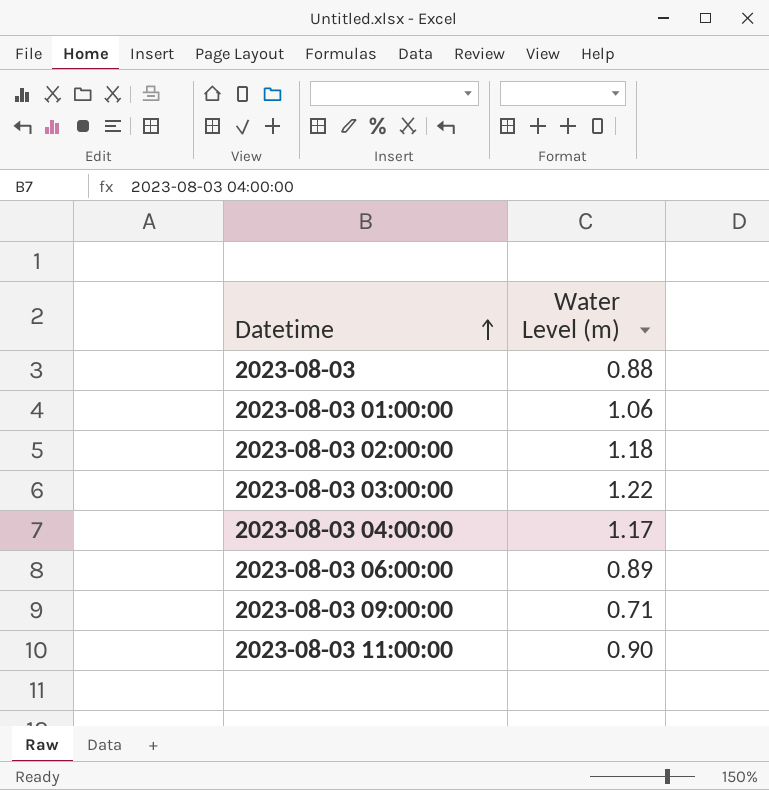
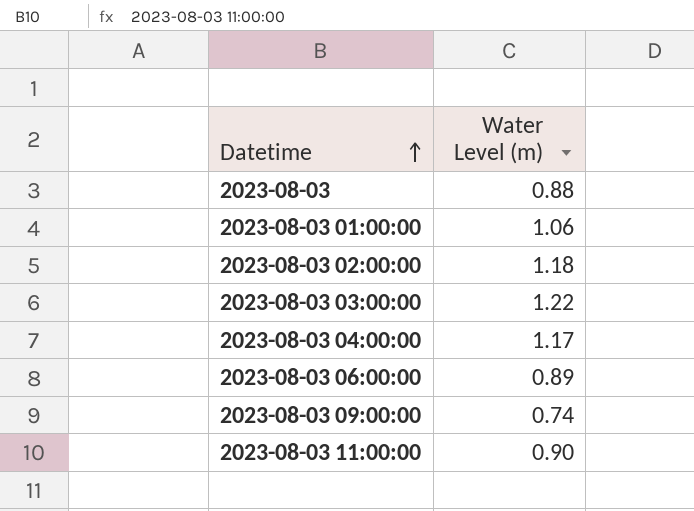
2023-08-03 09:00:00 | Water Level (m): 0.71 -> 0.74

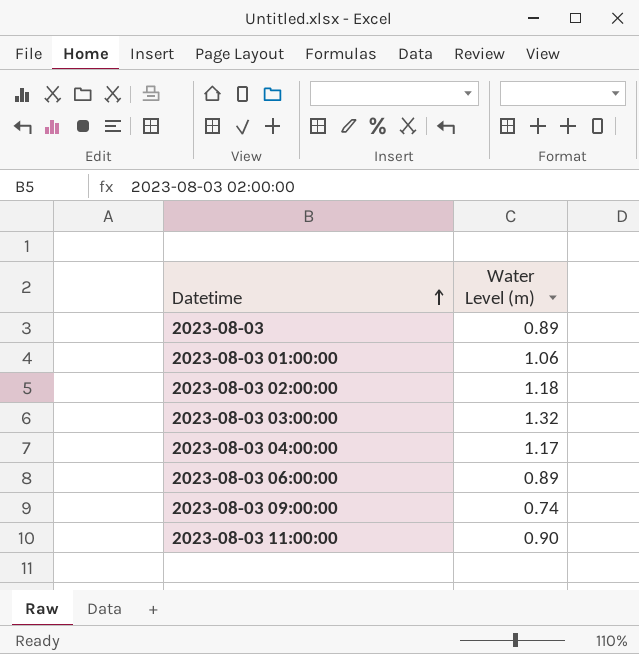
2023-08-03 | Water Level (m): 0.88 -> 0.89
2023-08-03 03:00:00 | Water Level (m): 1.22 -> 1.32

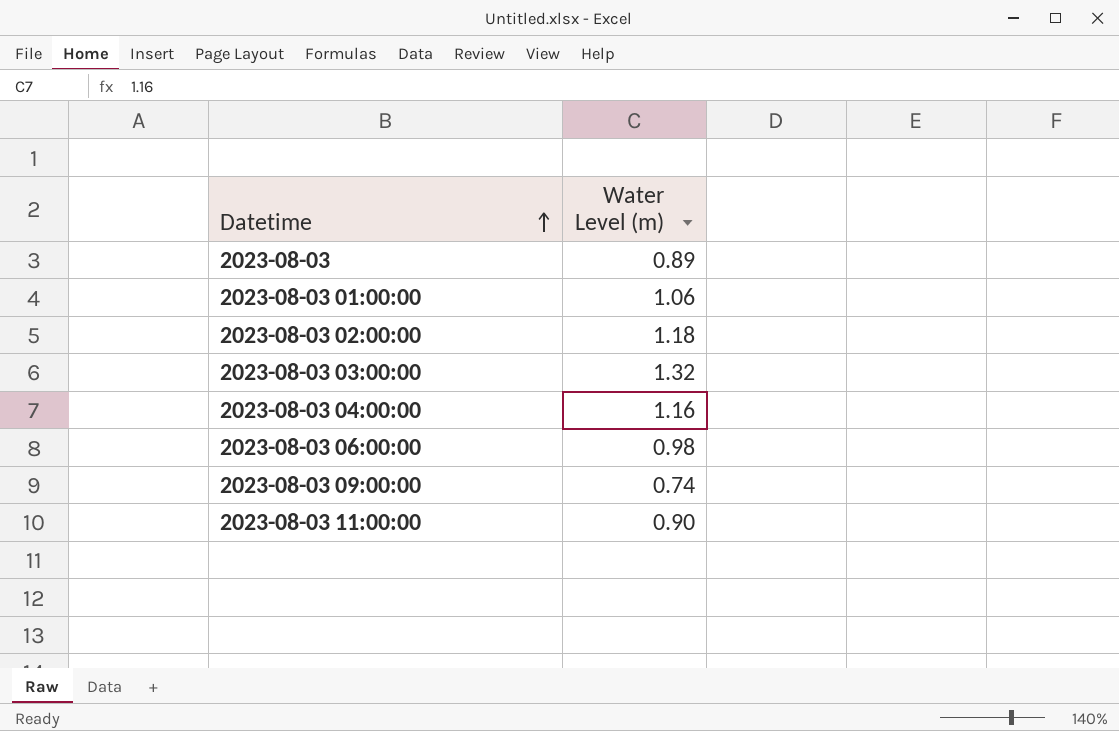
2023-08-03 04:00:00 | Water Level (m): 1.17 -> 1.16
2023-08-03 06:00:00 | Water Level (m): 0.89 -> 0.98

